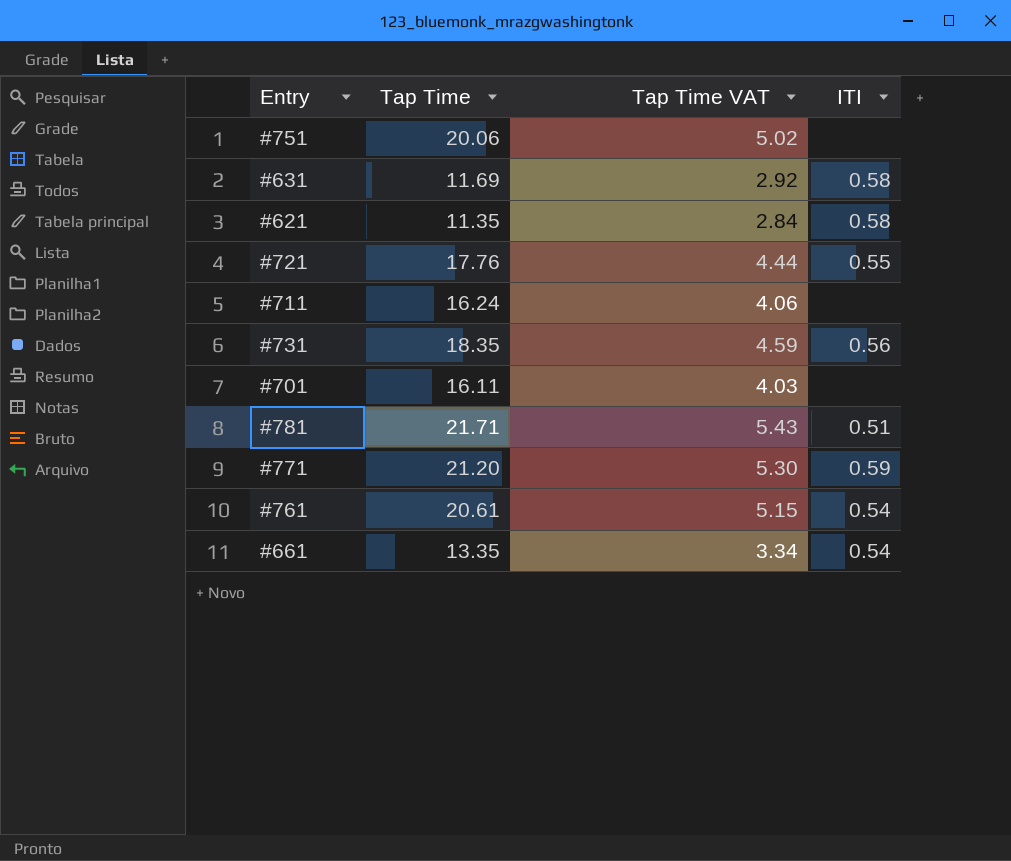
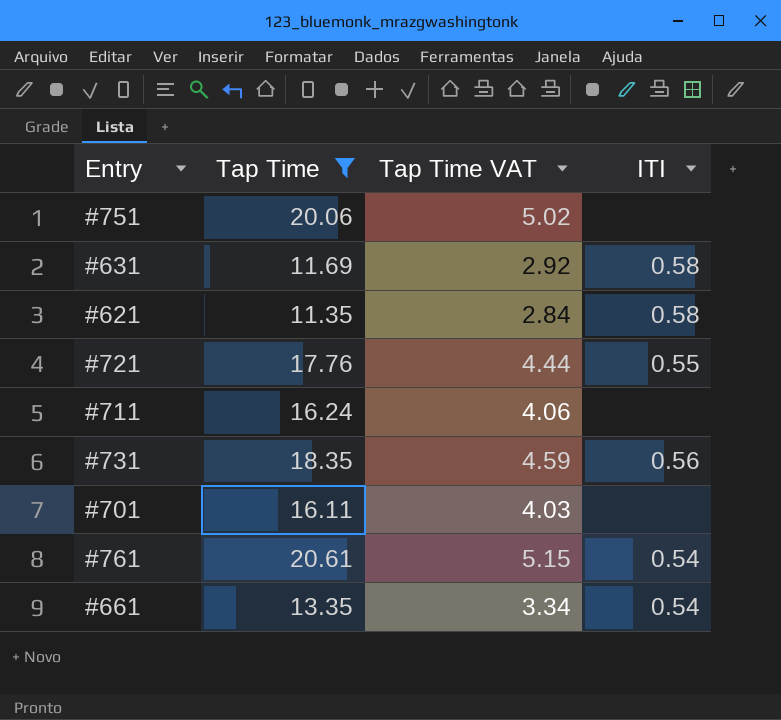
filter: none -> Tap Time <= 20.61

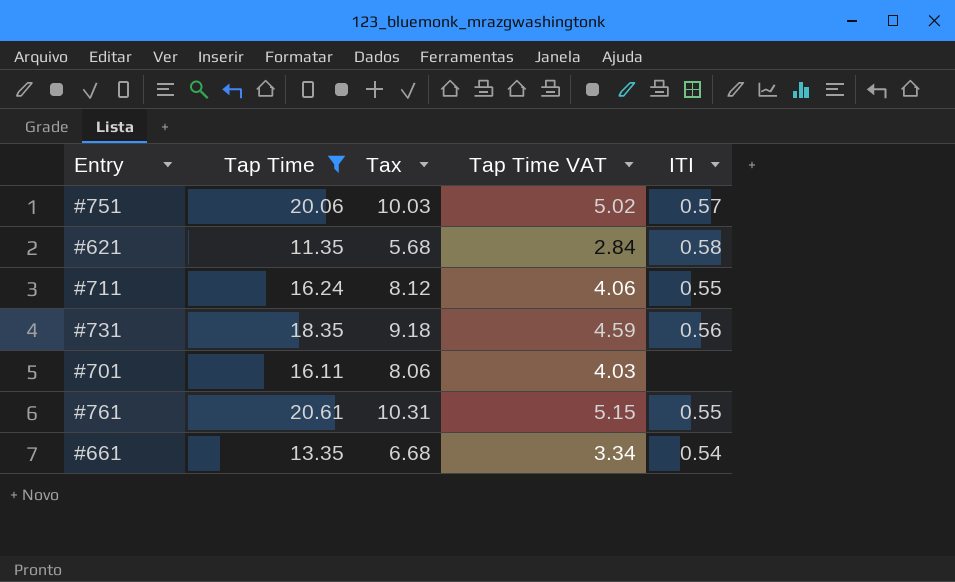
column Tax | formula: none -> [Tap Time] * 0.5
row #631: 11.69 | 2.92 | 0.58 -> none
row #721: 17.76 | 4.44 | 0.55 -> none
#751 | ITI: none -> 0.57
#711 | ITI: none -> 0.55
#761 | ITI: 0.54 -> 0.55

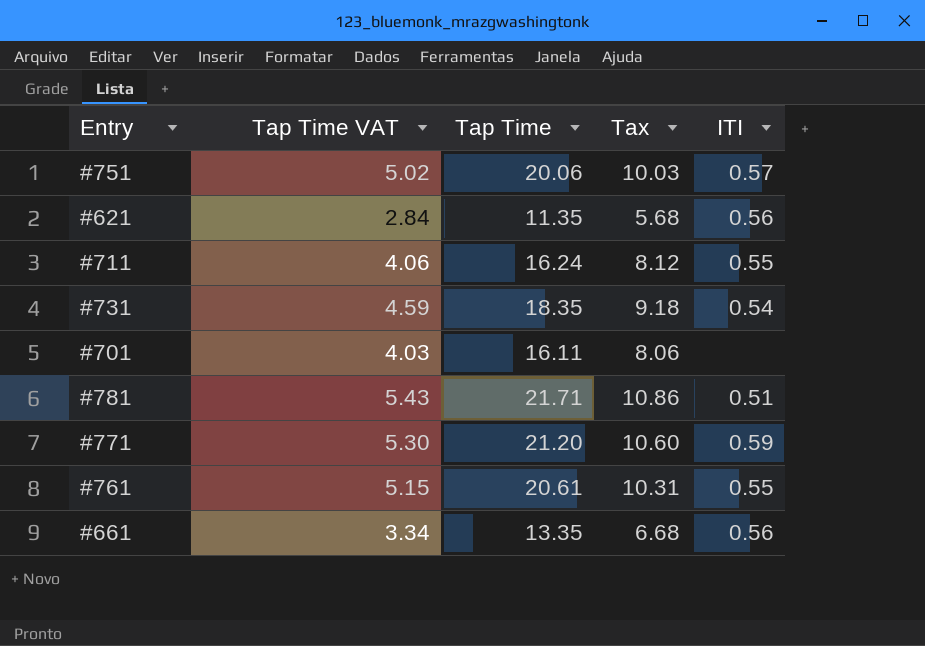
filter: Tap Time <= 20.61 -> none
column Tap Time VAT | position: 4 -> 2
#621 | ITI: 0.58 -> 0.56
#731 | ITI: 0.56 -> 0.54
#661 | ITI: 0.54 -> 0.56

